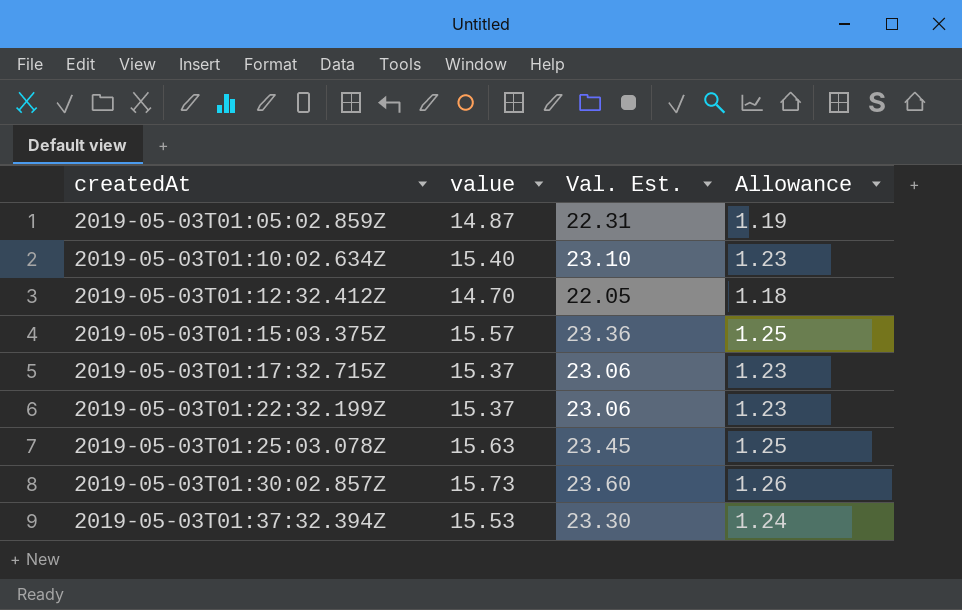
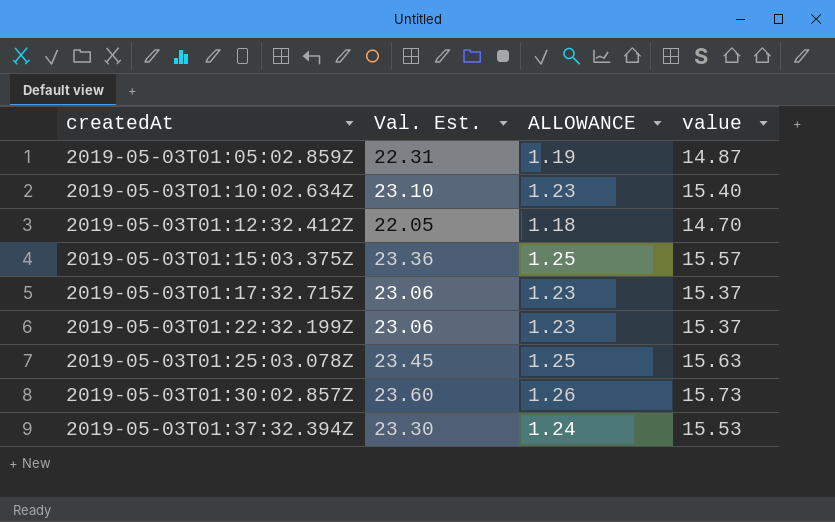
column name: Allowance -> ALLOWANCE
column value | position: 2 -> 4

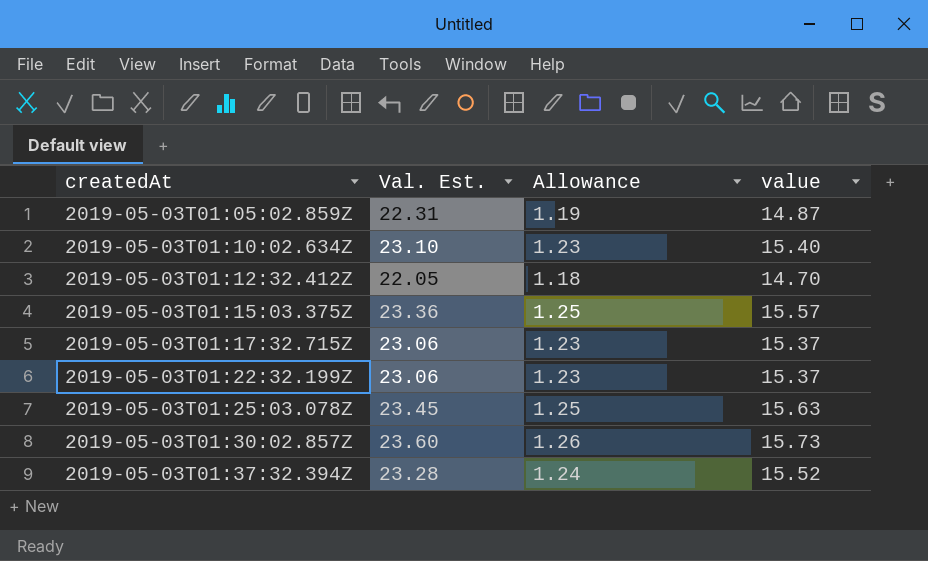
column name: ALLOWANCE -> Allowance
2019-05-03T01:37:32.394Z | Val. Est.: 23.30 -> 23.28
2019-05-03T01:37:32.394Z | value: 15.53 -> 15.52

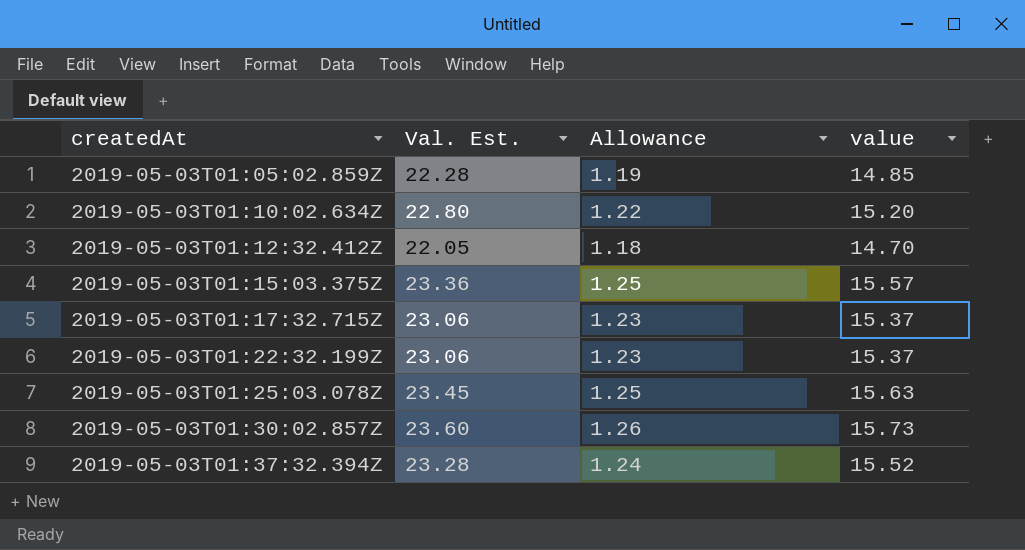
2019-05-03T01:05:02.859Z | Val. Est.: 22.31 -> 22.28
2019-05-03T01:05:02.859Z | value: 14.87 -> 14.85
2019-05-03T01:10:02.634Z | Val. Est.: 23.10 -> 22.80
2019-05-03T01:10:02.634Z | Allowance: 1.23 -> 1.22
2019-05-03T01:10:02.634Z | value: 15.40 -> 15.20

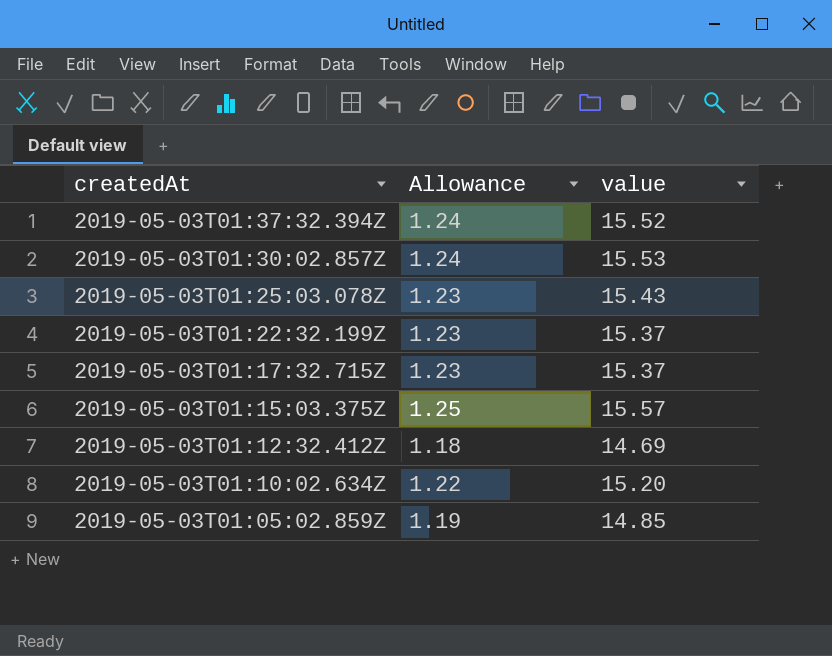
row order: createdAt ascending -> createdAt descending
column Val. Est. | formula: [value] * 1.5 -> none
2019-05-03T01:30:02.857Z | Allowance: 1.26 -> 1.24
2019-05-03T01:30:02.857Z | value: 15.73 -> 15.53
2019-05-03T01:25:03.078Z | Allowance: 1.25 -> 1.23
2019-05-03T01:25:03.078Z | value: 15.63 -> 15.43
2019-05-03T01:12:32.412Z | value: 14.70 -> 14.69

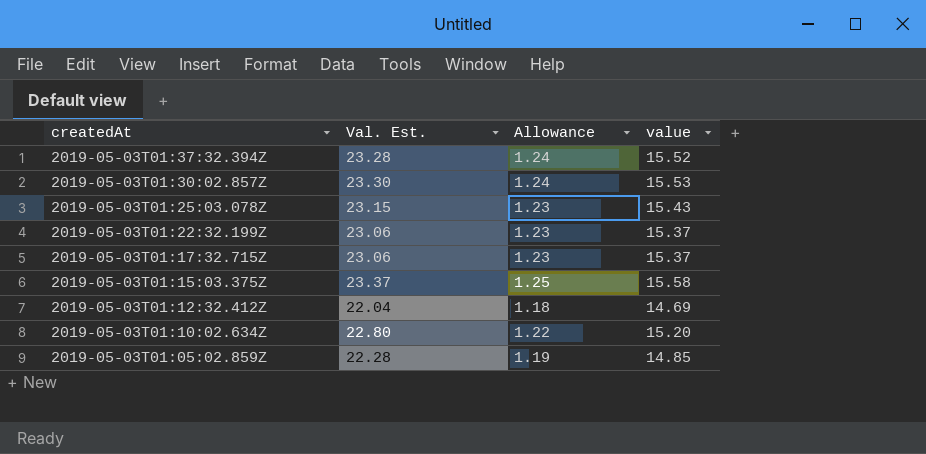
column Val. Est. | formula: none -> [value] * 1.5
2019-05-03T01:15:03.375Z | value: 15.57 -> 15.58

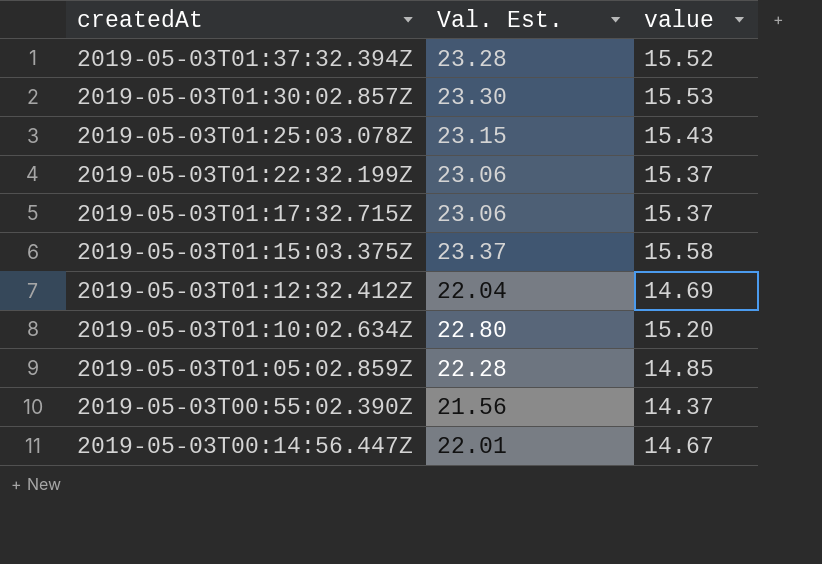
column Allowance | formula: [value] * 0.08 -> none
row 2019-05-03T00:55:02.390Z: none -> 21.56 | 14.37
row 2019-05-03T00:14:56.447Z: none -> 22.01 | 14.67

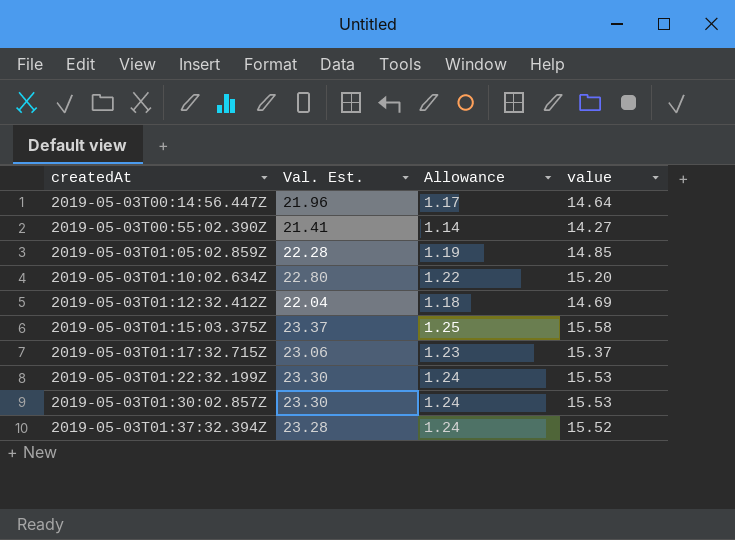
row order: createdAt descending -> createdAt ascending
column Allowance | formula: none -> [value] * 0.08
row 2019-05-03T01:25:03.078Z: 23.15 | 15.43 -> none
2019-05-03T00:14:56.447Z | Val. Est.: 22.01 -> 21.96
2019-05-03T00:14:56.447Z | value: 14.67 -> 14.64
2019-05-03T00:55:02.390Z | Val. Est.: 21.56 -> 21.41
2019-05-03T00:55:02.390Z | value: 14.37 -> 14.27
2019-05-03T01:22:32.199Z | Val. Est.: 23.06 -> 23.30
2019-05-03T01:22:32.199Z | value: 15.37 -> 15.53

